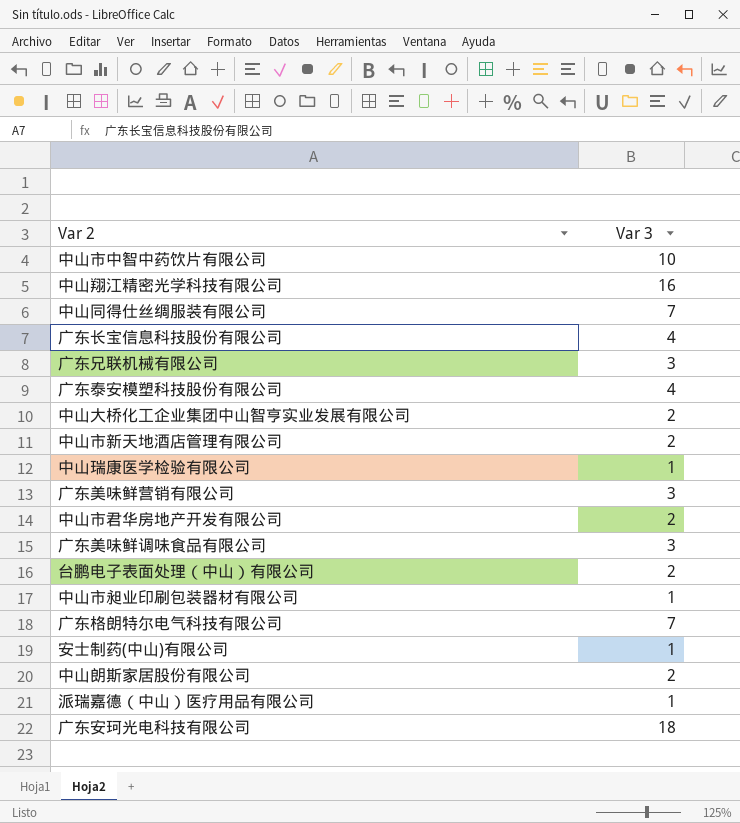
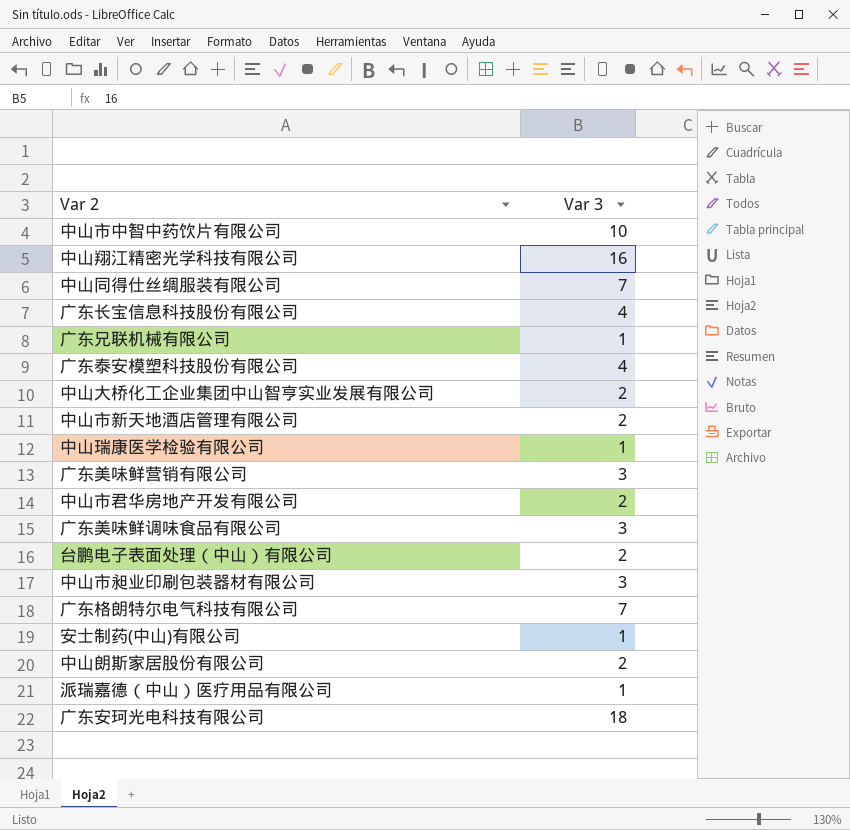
广东兄联机械有限公司 | Var 3: 3 -> 1
中山市昶业印刷包装器材有限公司 | Var 3: 1 -> 3

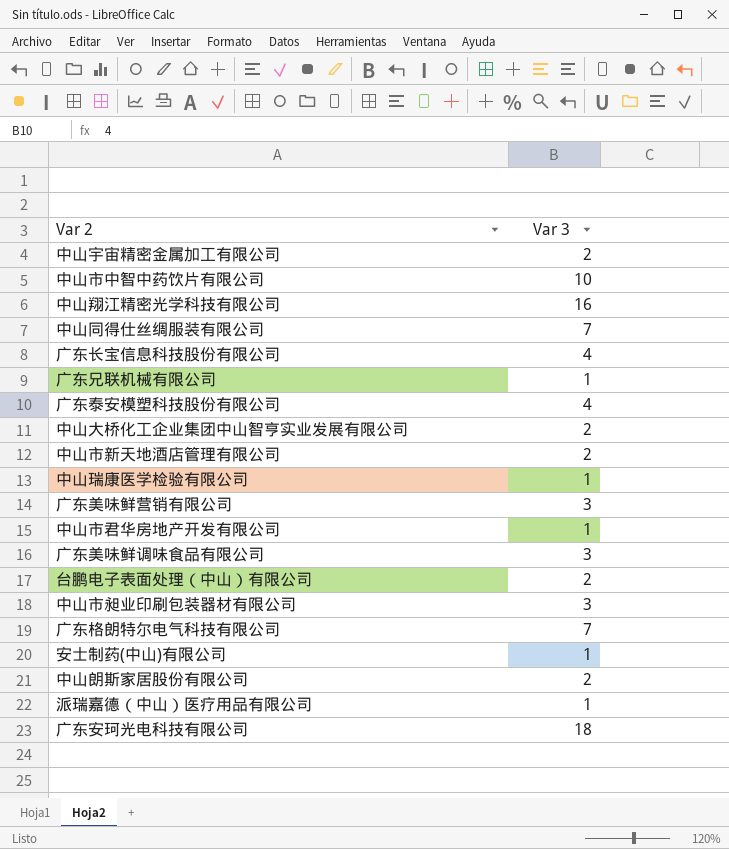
row 中山宇宙精密金属加工有限公司: none -> 2
中山市君华房地产开发有限公司 | Var 3: 2 -> 1

